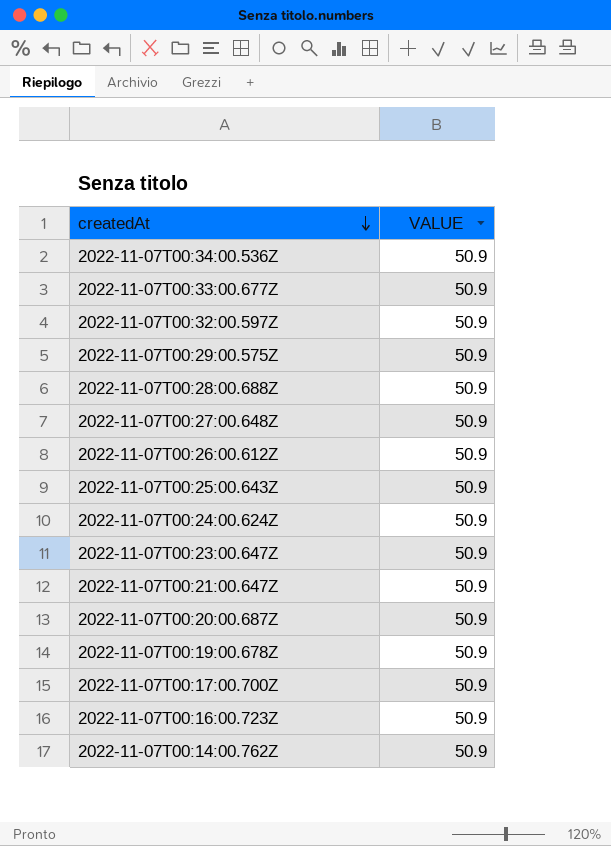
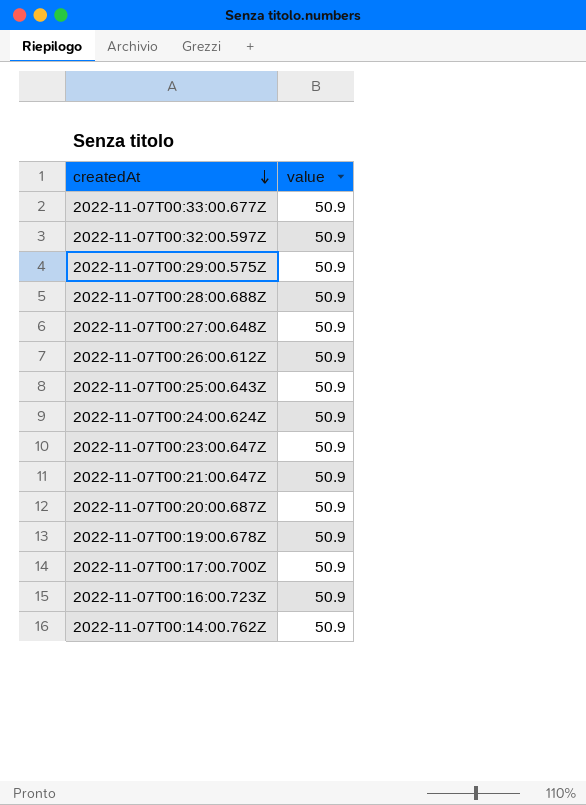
column name: VALUE -> value
row 2022-11-07T00:34:00.536Z: 50.9 -> none

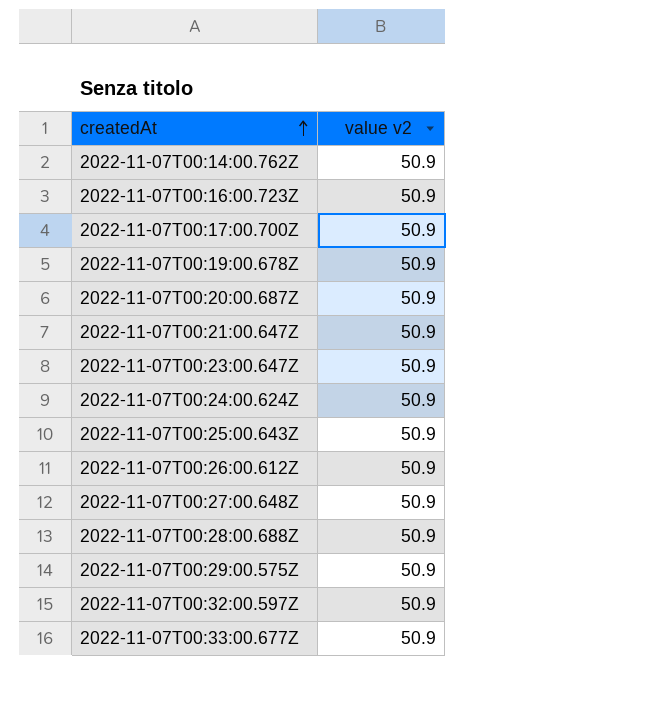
row order: createdAt descending -> createdAt ascending
column name: value -> value v2

